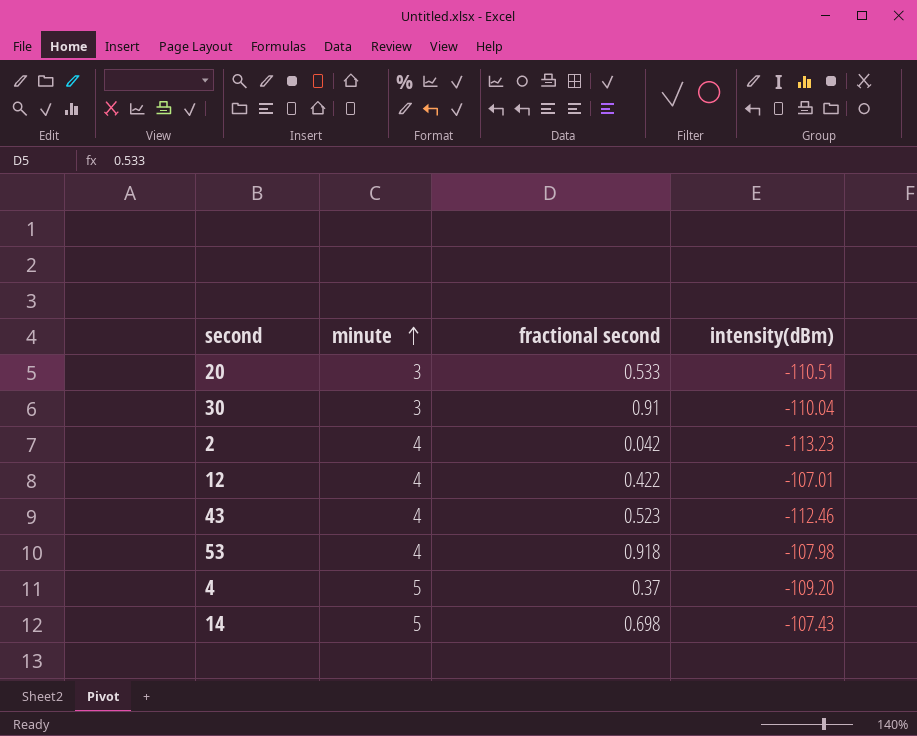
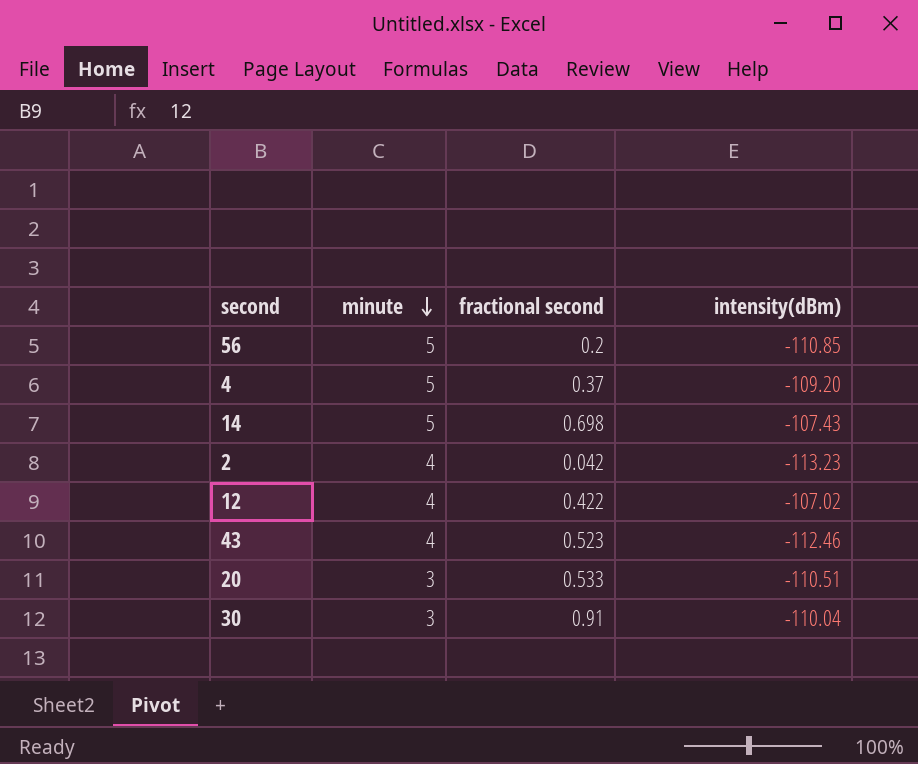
row order: minute ascending -> minute descending
row 53: 4 | 0.918 | -107.98 -> none
row 56: none -> 5 | 0.2 | -110.85
12 | intensity(dBm): -107.01 -> -107.02

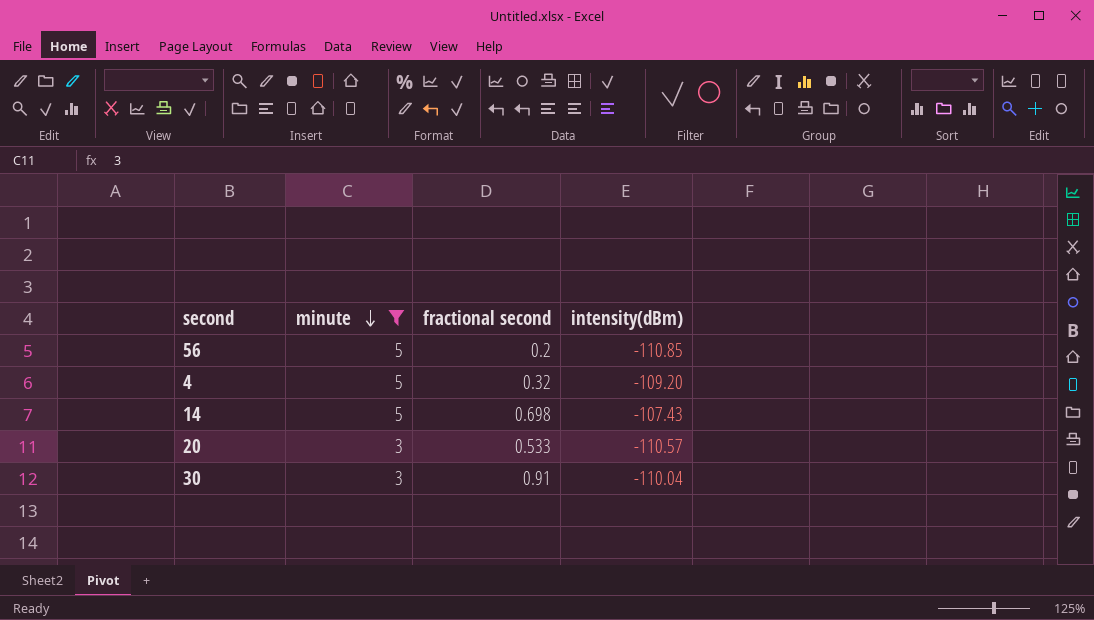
filter: none -> minute != 4
4 | fractional second: 0.37 -> 0.32
20 | intensity(dBm): -110.51 -> -110.57

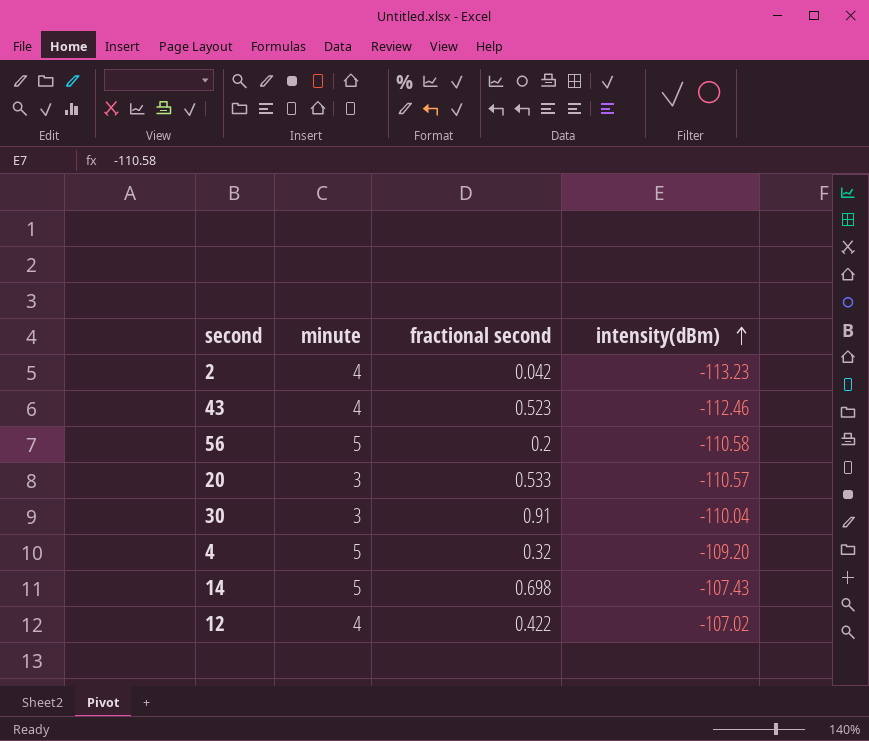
filter: minute != 4 -> none
row order: minute descending -> intensity(dBm) ascending
56 | intensity(dBm): -110.85 -> -110.58

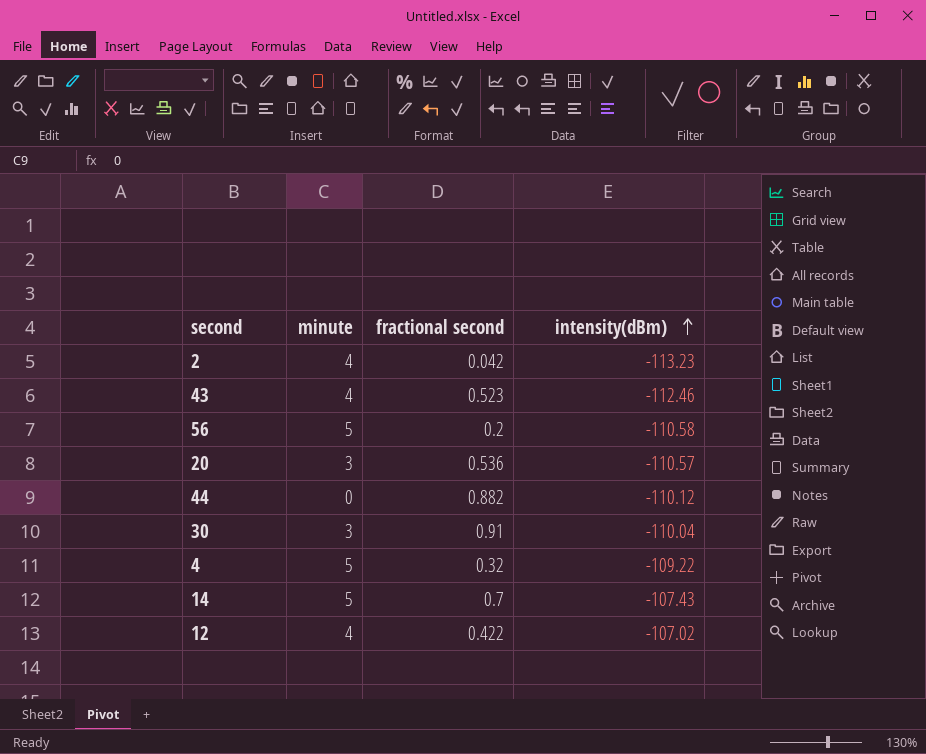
20 | fractional second: 0.533 -> 0.536
row 44: none -> 0 | 0.882 | -110.12
4 | intensity(dBm): -109.20 -> -109.22
14 | fractional second: 0.698 -> 0.7

